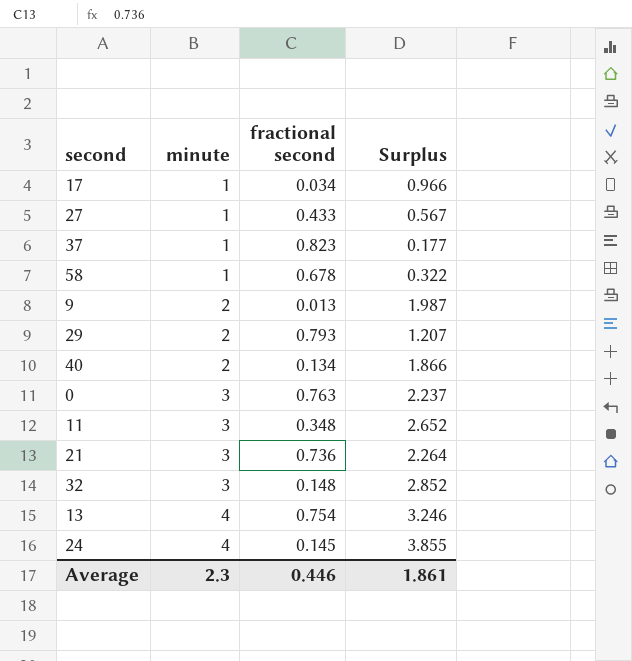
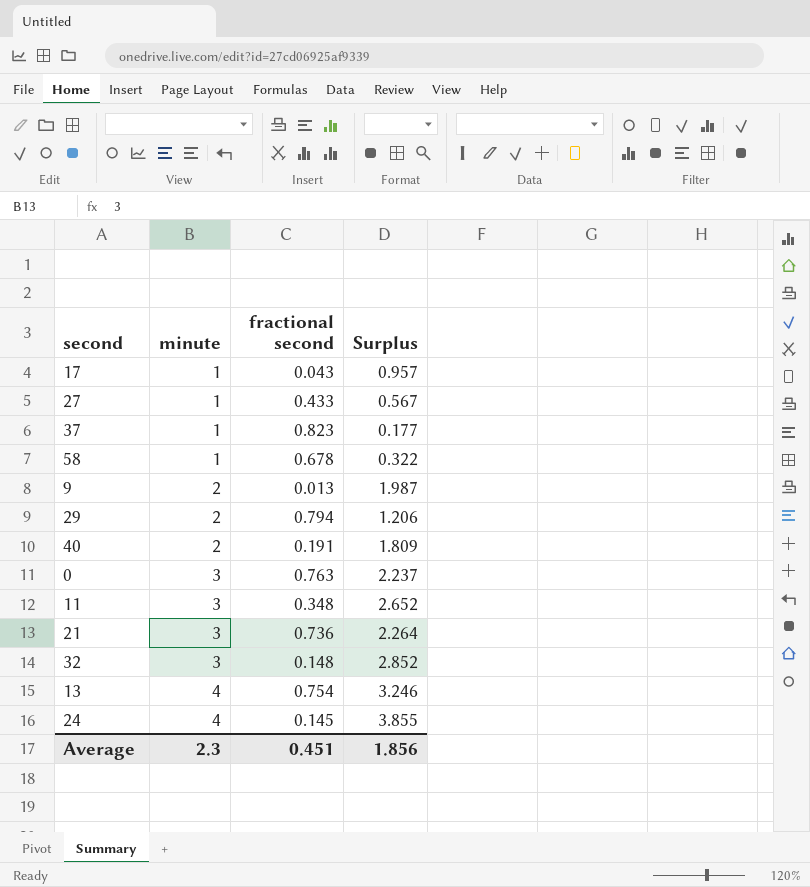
17 | fractional second: 0.034 -> 0.043
17 | Surplus: 0.966 -> 0.957
29 | fractional second: 0.793 -> 0.794
29 | Surplus: 1.207 -> 1.206
40 | fractional second: 0.134 -> 0.191
40 | Surplus: 1.866 -> 1.809
Average | fractional second: 0.446 -> 0.451
Average | Surplus: 1.861 -> 1.856

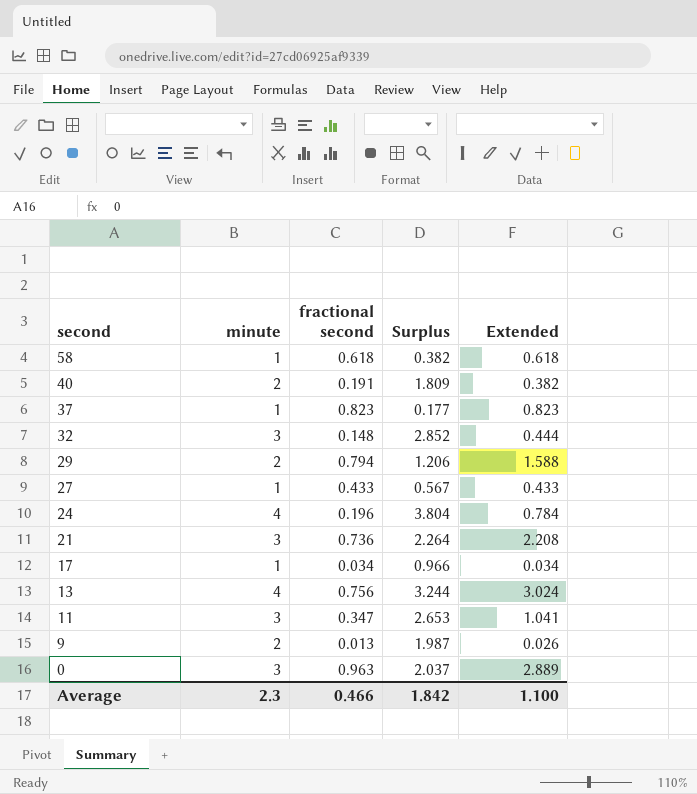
row order: minute ascending -> second descending
column Extended | formula: none -> [minute] * [fractional second]
58 | fractional second: 0.678 -> 0.618
58 | Surplus: 0.322 -> 0.382
24 | fractional second: 0.145 -> 0.196
24 | Surplus: 3.855 -> 3.804
17 | fractional second: 0.043 -> 0.034
17 | Surplus: 0.957 -> 0.966
13 | fractional second: 0.754 -> 0.756
13 | Surplus: 3.246 -> 3.244
11 | fractional second: 0.348 -> 0.347
11 | Surplus: 2.652 -> 2.653
0 | fractional second: 0.763 -> 0.963
0 | Surplus: 2.237 -> 2.037
Average | fractional second: 0.451 -> 0.466
Average | Surplus: 1.856 -> 1.842

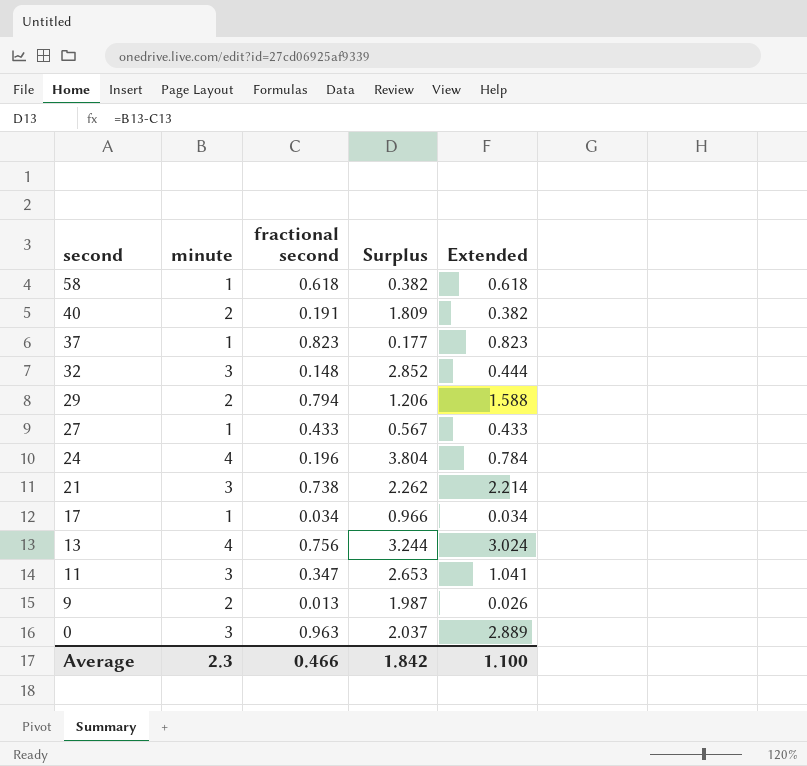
21 | fractional second: 0.736 -> 0.738
21 | Surplus: 2.264 -> 2.262
21 | Extended: 2.208 -> 2.214

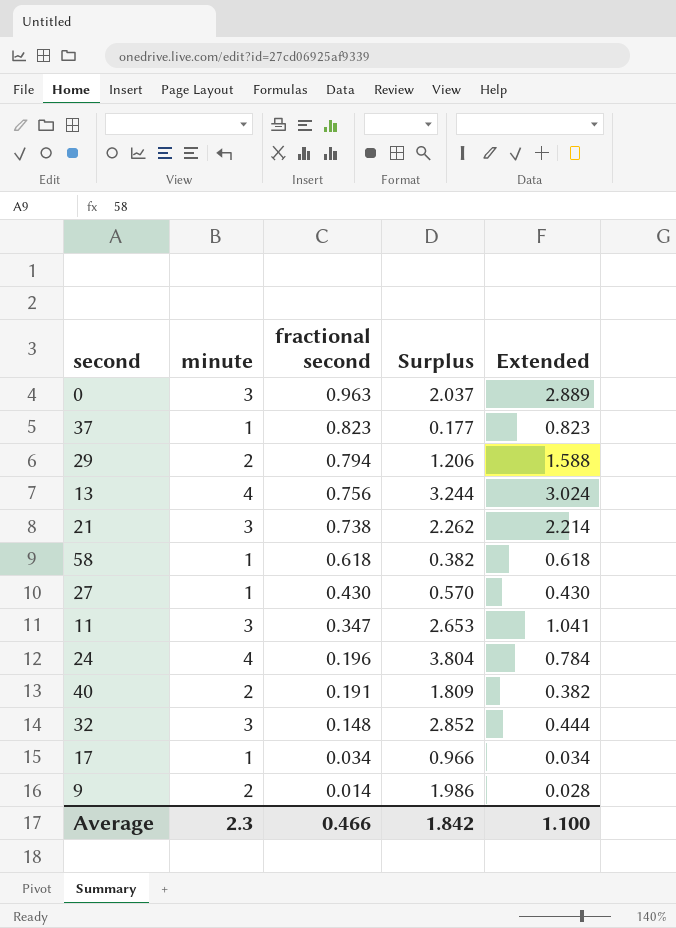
row order: second descending -> fractional second descending
27 | fractional second: 0.433 -> 0.430
27 | Surplus: 0.567 -> 0.570
27 | Extended: 0.433 -> 0.430
9 | fractional second: 0.013 -> 0.014
9 | Surplus: 1.987 -> 1.986
9 | Extended: 0.026 -> 0.028

